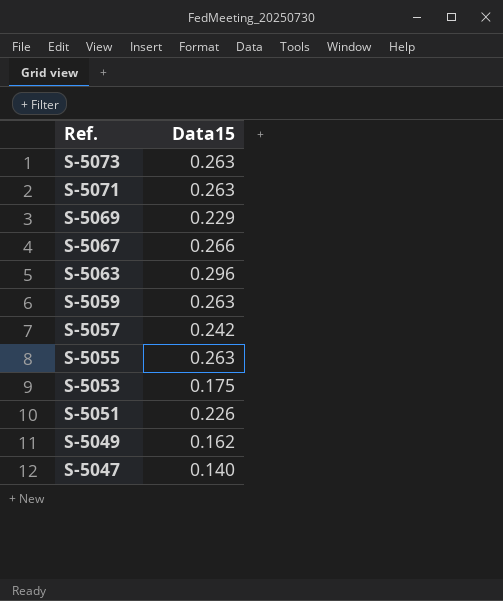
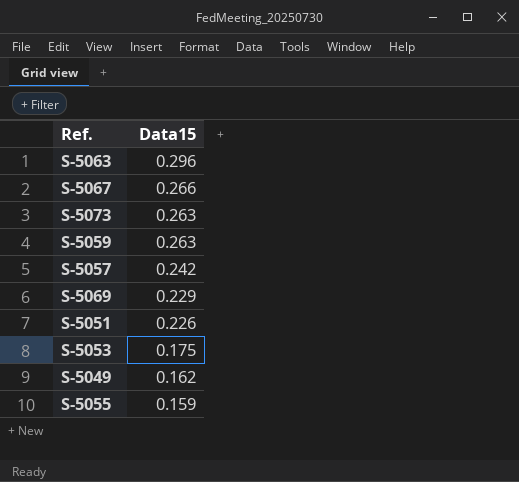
row order: Ref. descending -> Data15 descending
row S-5071: 0.263 -> none
row S-5047: 0.140 -> none
S-5055 | Data15: 0.263 -> 0.159

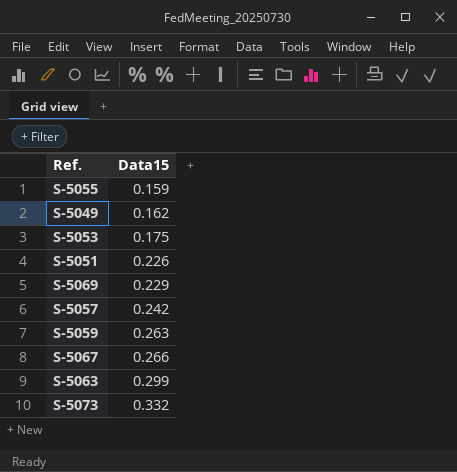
row order: Data15 descending -> Data15 ascending
S-5063 | Data15: 0.296 -> 0.299
S-5073 | Data15: 0.263 -> 0.332

